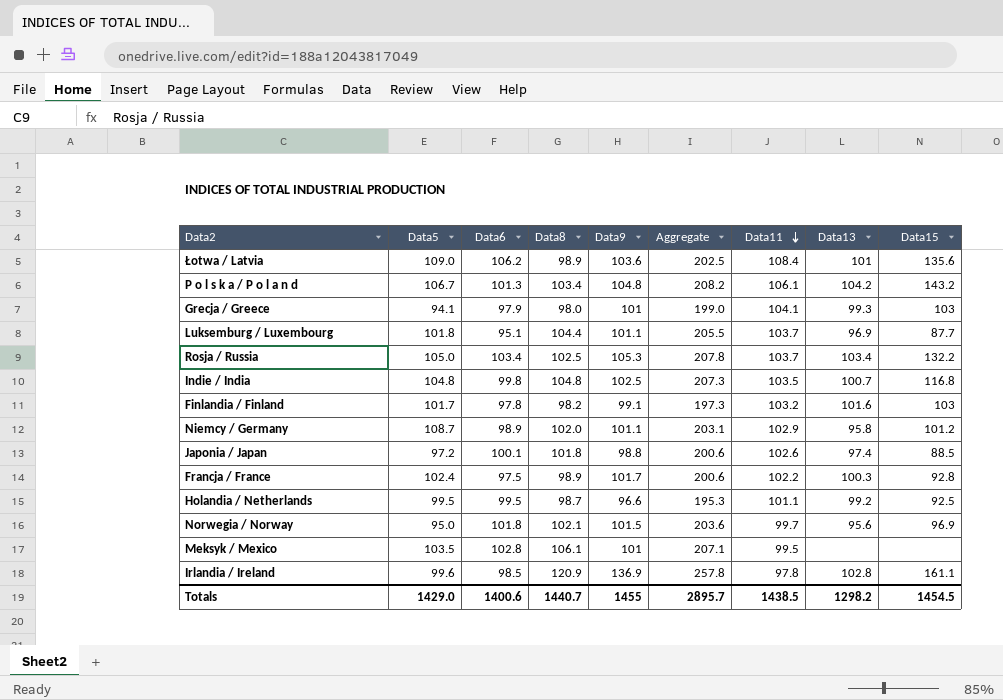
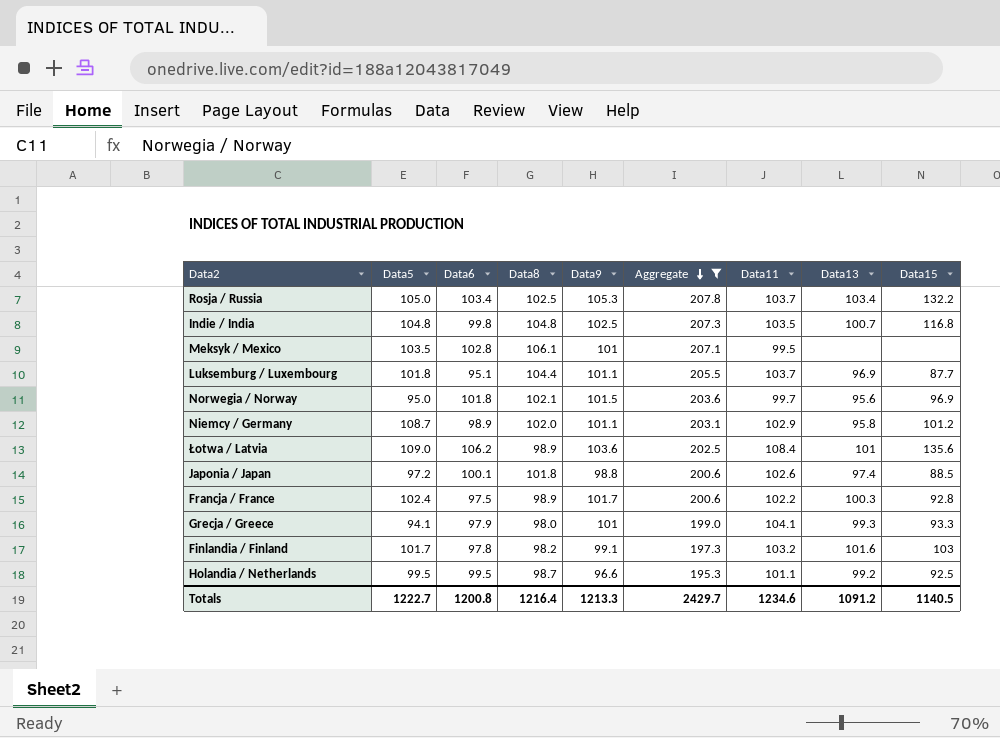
filter: none -> Aggregate <= 207.8
row order: Data11 descending -> Aggregate descending
Grecja / Greece | Data15: 103 -> 93.3
Totals | Data5: 1429.0 -> 1222.7
Totals | Data6: 1400.6 -> 1200.8
Totals | Data8: 1440.7 -> 1216.4
Totals | Data9: 1455 -> 1213.3
Totals | Aggregate: 2895.7 -> 2429.7
Totals | Data11: 1438.5 -> 1234.6
Totals | Data13: 1298.2 -> 1091.2
Totals | Data15: 1454.5 -> 1140.5

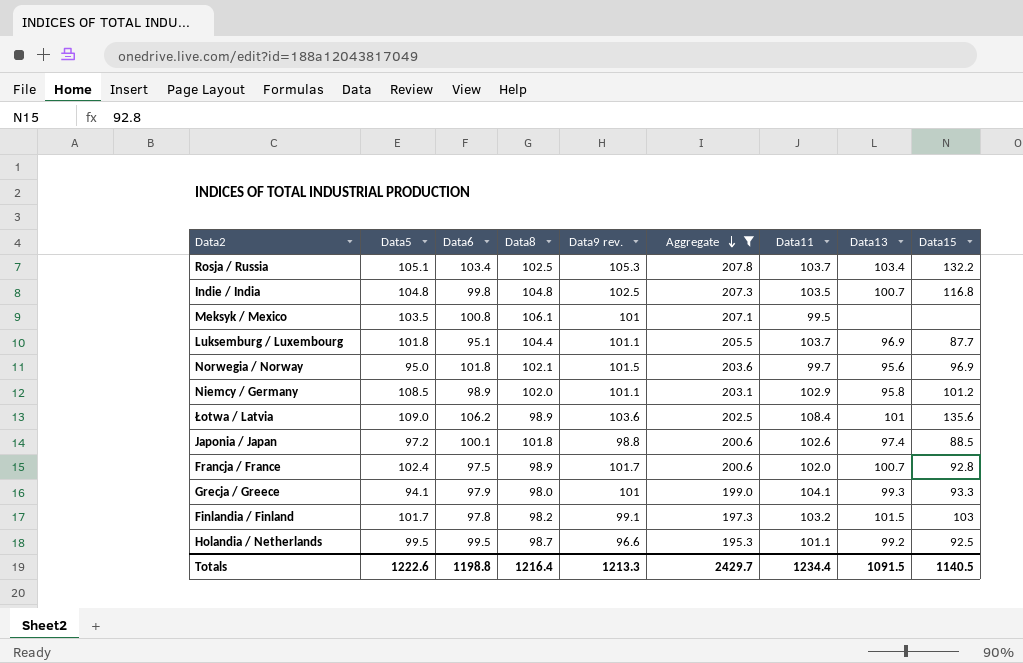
column name: Data9 -> Data9 rev.
Rosja / Russia | Data5: 105.0 -> 105.1
Meksyk / Mexico | Data6: 102.8 -> 100.8
Niemcy / Germany | Data5: 108.7 -> 108.5
Francja / France | Data11: 102.2 -> 102.0
Francja / France | Data13: 100.3 -> 100.7
Finlandia / Finland | Data13: 101.6 -> 101.5
Totals | Data5: 1222.7 -> 1222.6
Totals | Data6: 1200.8 -> 1198.8
Totals | Data11: 1234.6 -> 1234.4
Totals | Data13: 1091.2 -> 1091.5

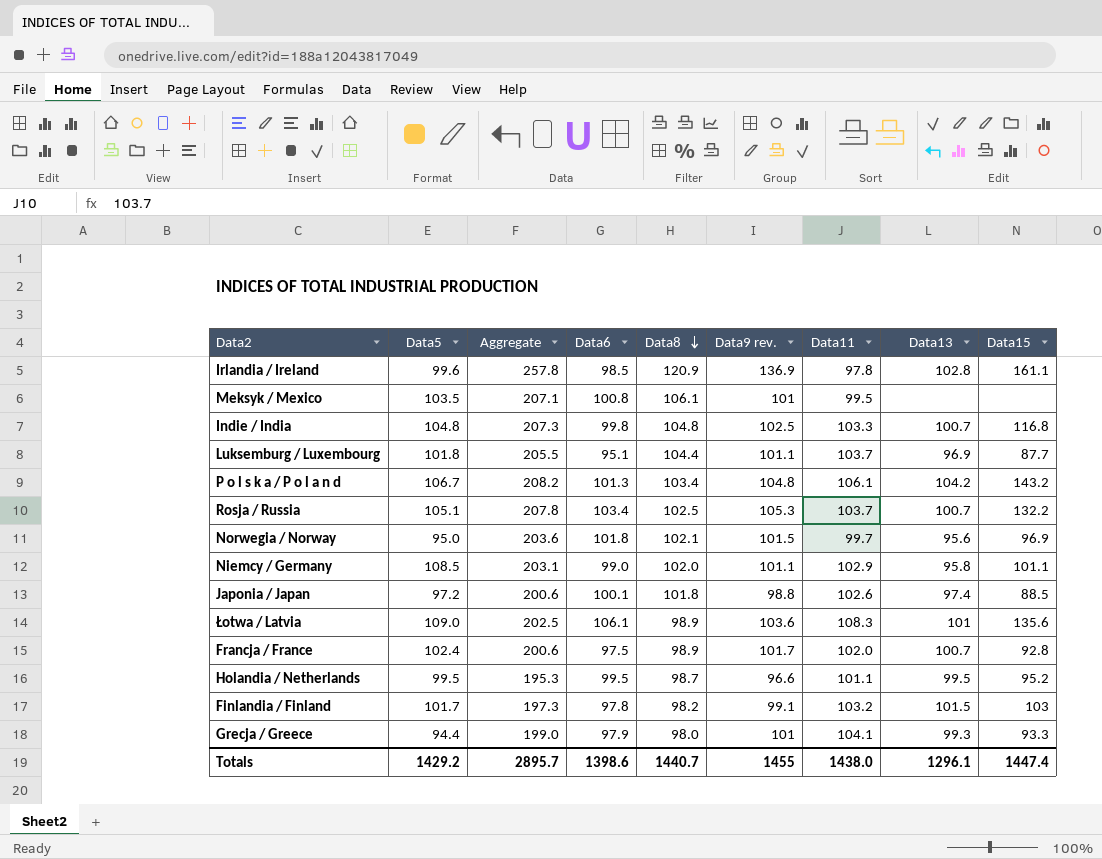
filter: Aggregate <= 207.8 -> none
row order: Aggregate descending -> Data8 descending
column Aggregate | position: 6 -> 3
Indie / India | Data11: 103.5 -> 103.3
Rosja / Russia | Data13: 103.4 -> 100.7
Niemcy / Germany | Data6: 98.9 -> 99.0
Niemcy / Germany | Data15: 101.2 -> 101.1
Łotwa / Latvia | Data6: 106.2 -> 106.1
Łotwa / Latvia | Data11: 108.4 -> 108.3
Holandia / Netherlands | Data13: 99.2 -> 99.5
Holandia / Netherlands | Data15: 92.5 -> 95.2
Grecja / Greece | Data5: 94.1 -> 94.4
Totals | Data5: 1222.6 -> 1429.2
Totals | Aggregate: 2429.7 -> 2895.7
Totals | Data6: 1198.8 -> 1398.6
Totals | Data8: 1216.4 -> 1440.7
Totals | Data9 rev.: 1213.3 -> 1455
Totals | Data11: 1234.4 -> 1438.0
Totals | Data13: 1091.5 -> 1296.1
Totals | Data15: 1140.5 -> 1447.4

